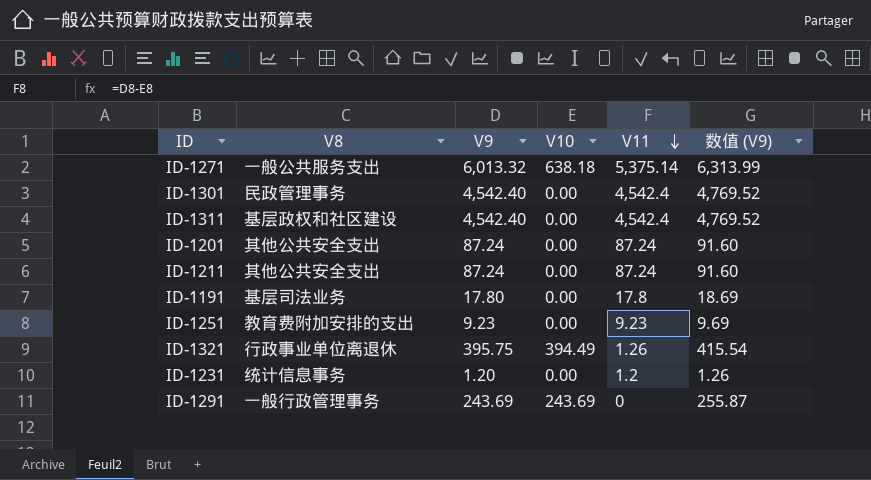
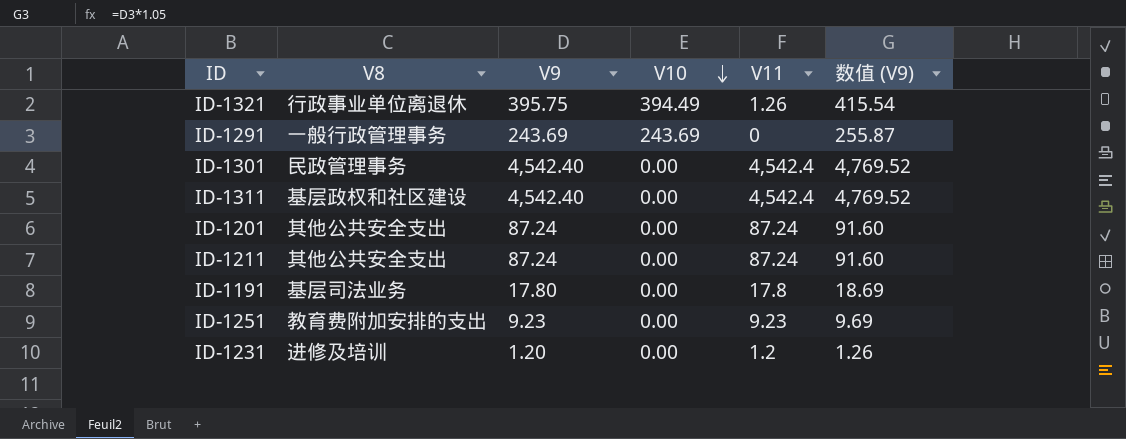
row order: V11 descending -> V10 descending
row ID-1271: 一般公共服务支出 | 6,013.32 | 638.18 | 5,375.14 | 6,313.99 -> none
ID-1231 | V8: 统计信息事务 -> 进修及培训

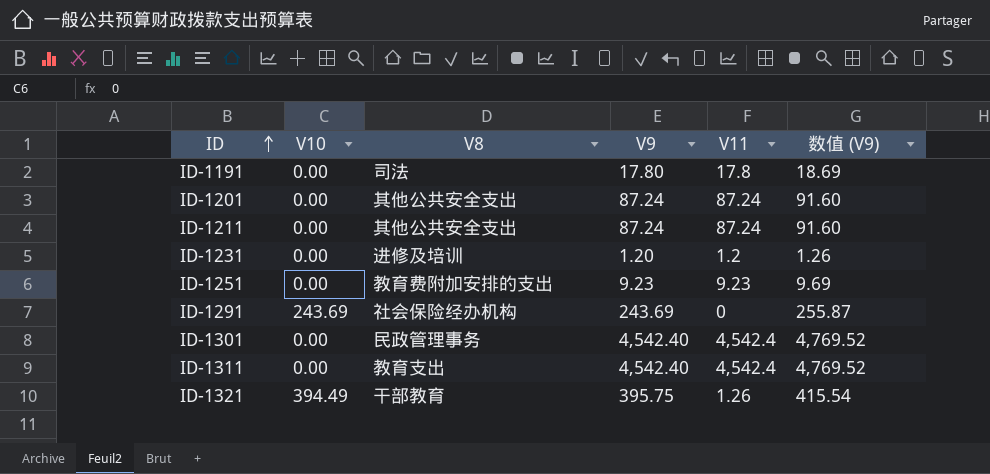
row order: V10 descending -> ID ascending
column V10 | position: 4 -> 2
ID-1191 | V8: 基层司法业务 -> 司法
ID-1291 | V8: 一般行政管理事务 -> 社会保险经办机构
ID-1311 | V8: 基层政权和社区建设 -> 教育支出
ID-1321 | V8: 行政事业单位离退休 -> 干部教育

